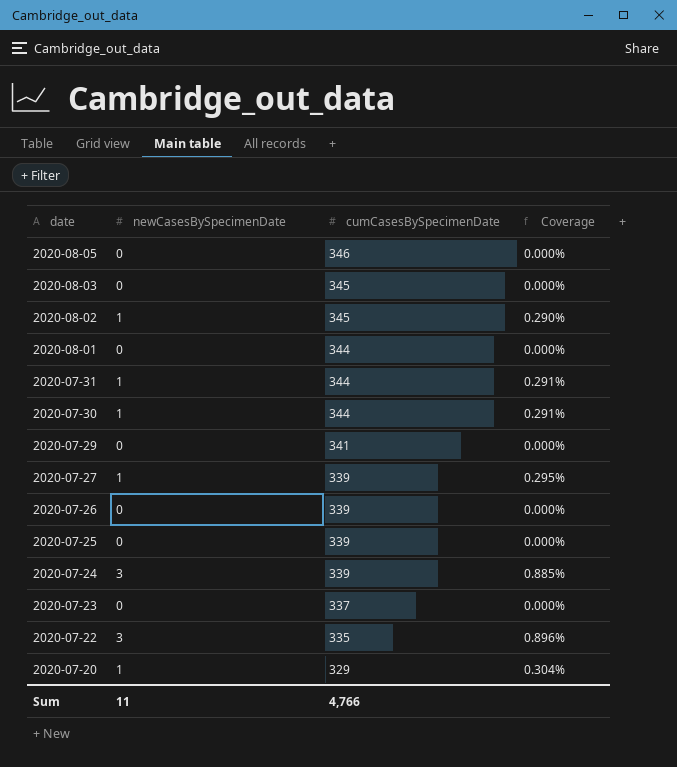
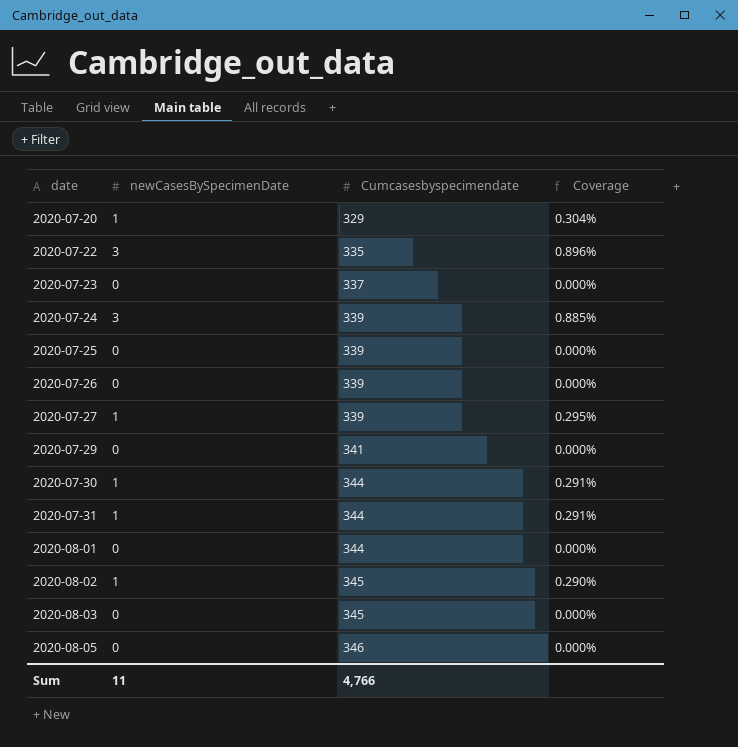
row order: date descending -> date ascending
column name: cumCasesBySpecimenDate -> Cumcasesbyspecimendate

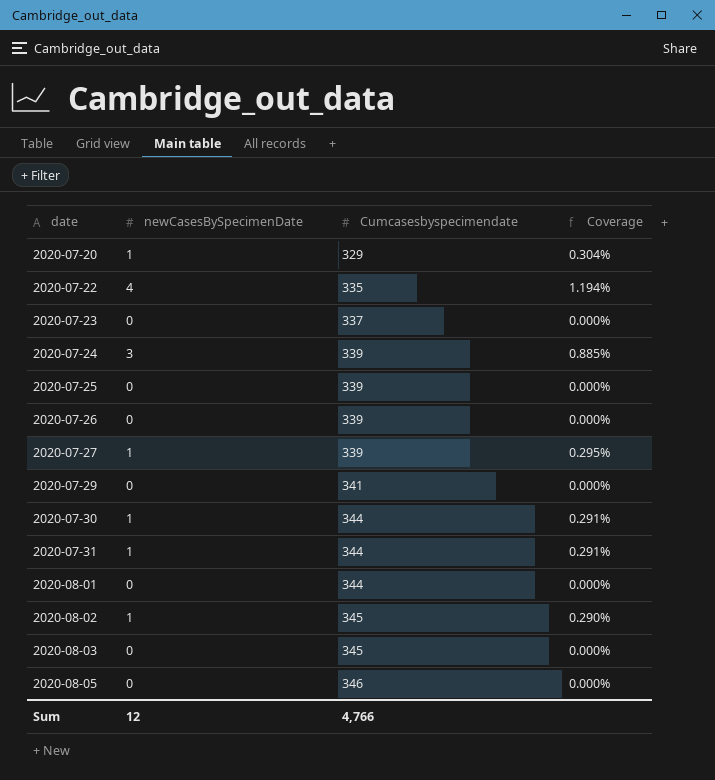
2020-07-22 | newCasesBySpecimenDate: 3 -> 4
2020-07-22 | Coverage: 0.896% -> 1.194%
Sum | newCasesBySpecimenDate: 11 -> 12

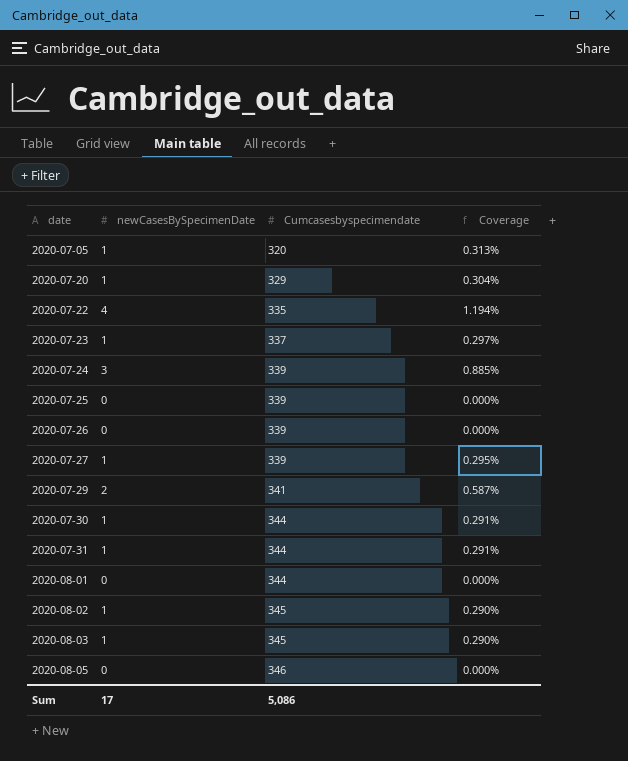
row 2020-07-05: none -> 1 | 320 | 0.313%
2020-07-23 | newCasesBySpecimenDate: 0 -> 1
2020-07-23 | Coverage: 0.000% -> 0.297%
2020-07-29 | newCasesBySpecimenDate: 0 -> 2
2020-07-29 | Coverage: 0.000% -> 0.587%
2020-08-03 | newCasesBySpecimenDate: 0 -> 1
2020-08-03 | Coverage: 0.000% -> 0.290%
Sum | newCasesBySpecimenDate: 12 -> 17
Sum | Cumcasesbyspecimendate: 4,766 -> 5,086

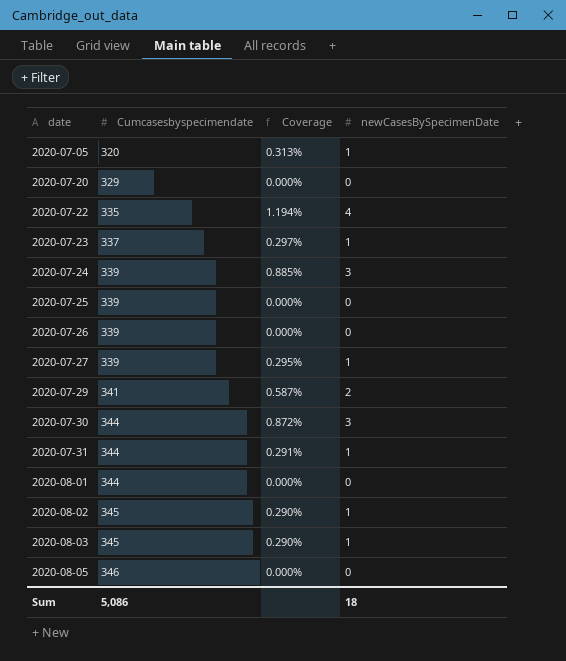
column newCasesBySpecimenDate | position: 2 -> 4
2020-07-20 | Coverage: 0.304% -> 0.000%
2020-07-20 | newCasesBySpecimenDate: 1 -> 0
2020-07-30 | Coverage: 0.291% -> 0.872%
2020-07-30 | newCasesBySpecimenDate: 1 -> 3
Sum | newCasesBySpecimenDate: 17 -> 18

